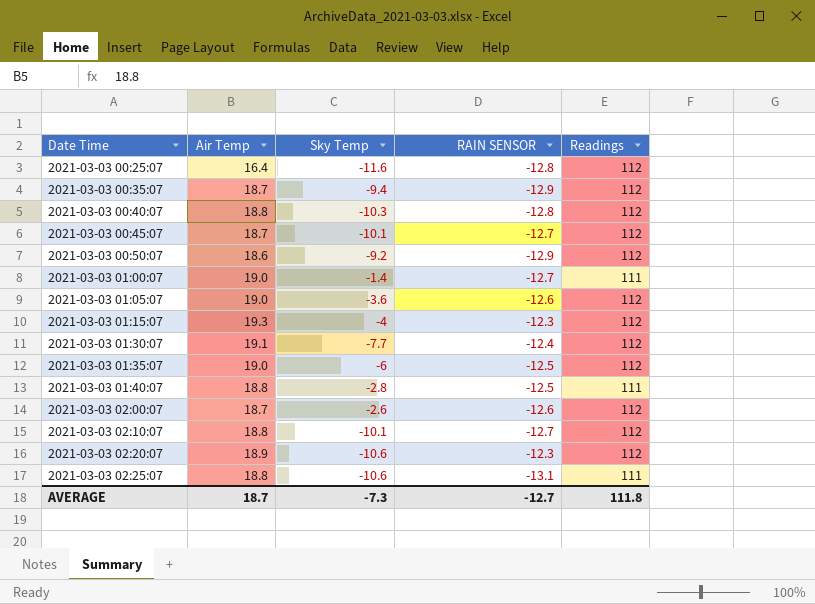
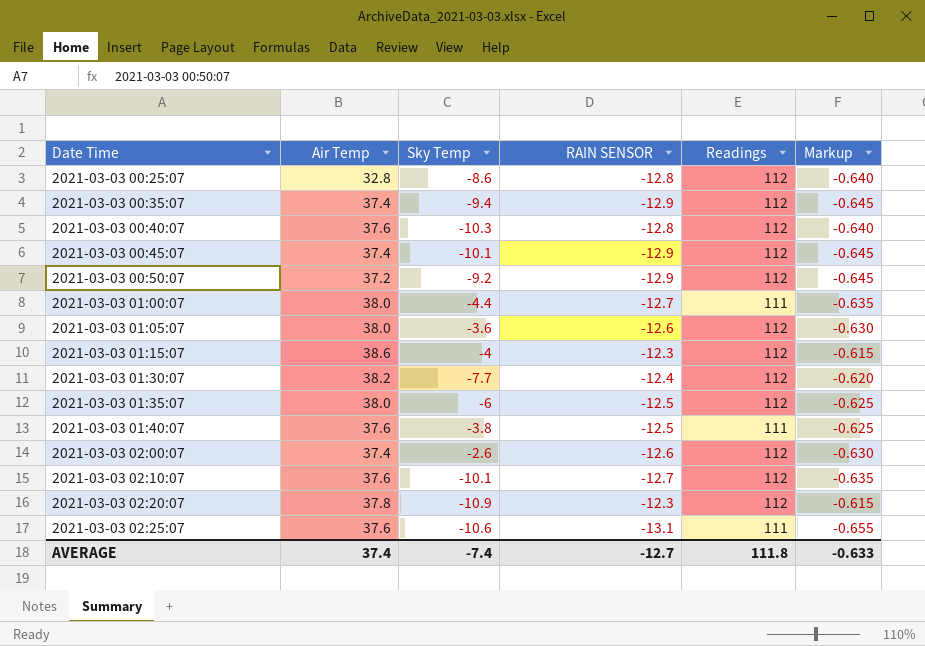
column Markup | formula: none -> [RAIN SENSOR] * 0.05
2021-03-03 00:25:07 | Air Temp: 16.4 -> 32.8
2021-03-03 00:25:07 | Sky Temp: -11.6 -> -8.6
2021-03-03 00:35:07 | Air Temp: 18.7 -> 37.4
2021-03-03 00:40:07 | Air Temp: 18.8 -> 37.6
2021-03-03 00:45:07 | Air Temp: 18.7 -> 37.4
2021-03-03 00:45:07 | RAIN SENSOR: -12.7 -> -12.9
2021-03-03 00:50:07 | Air Temp: 18.6 -> 37.2
2021-03-03 01:00:07 | Air Temp: 19.0 -> 38.0
2021-03-03 01:00:07 | Sky Temp: -1.4 -> -4.4
2021-03-03 01:05:07 | Air Temp: 19.0 -> 38.0
2021-03-03 01:15:07 | Air Temp: 19.3 -> 38.6
2021-03-03 01:30:07 | Air Temp: 19.1 -> 38.2
2021-03-03 01:35:07 | Air Temp: 19.0 -> 38.0
2021-03-03 01:40:07 | Air Temp: 18.8 -> 37.6
2021-03-03 01:40:07 | Sky Temp: -2.8 -> -3.8
2021-03-03 02:00:07 | Air Temp: 18.7 -> 37.4
2021-03-03 02:10:07 | Air Temp: 18.8 -> 37.6
2021-03-03 02:20:07 | Air Temp: 18.9 -> 37.8
2021-03-03 02:20:07 | Sky Temp: -10.6 -> -10.9
2021-03-03 02:25:07 | Air Temp: 18.8 -> 37.6
AVERAGE | Air Temp: 18.7 -> 37.4
AVERAGE | Sky Temp: -7.3 -> -7.4

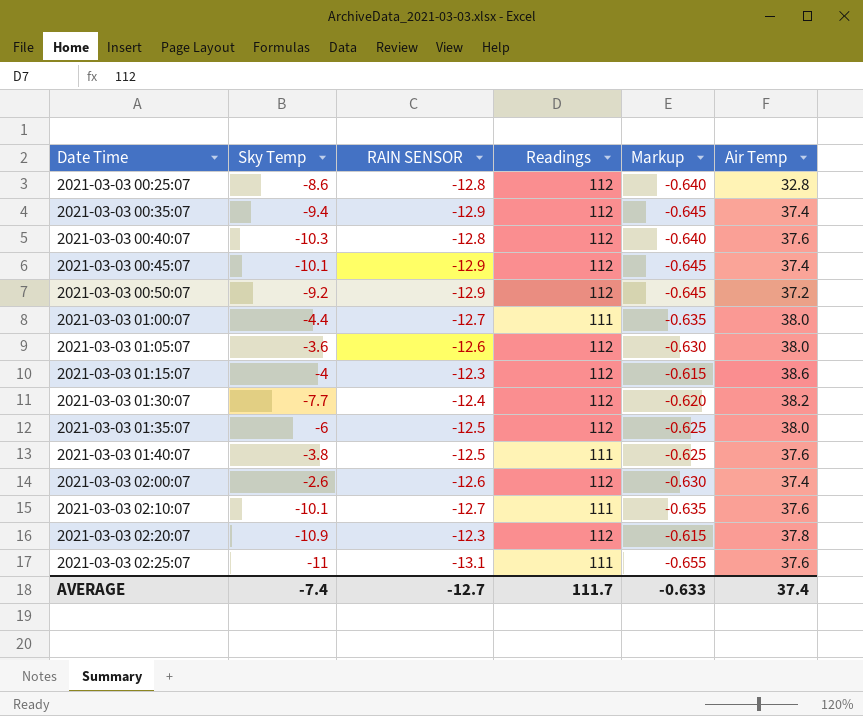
column Air Temp | position: 2 -> 6
2021-03-03 02:10:07 | Readings: 112 -> 111
2021-03-03 02:25:07 | Sky Temp: -10.6 -> -11
AVERAGE | Readings: 111.8 -> 111.7

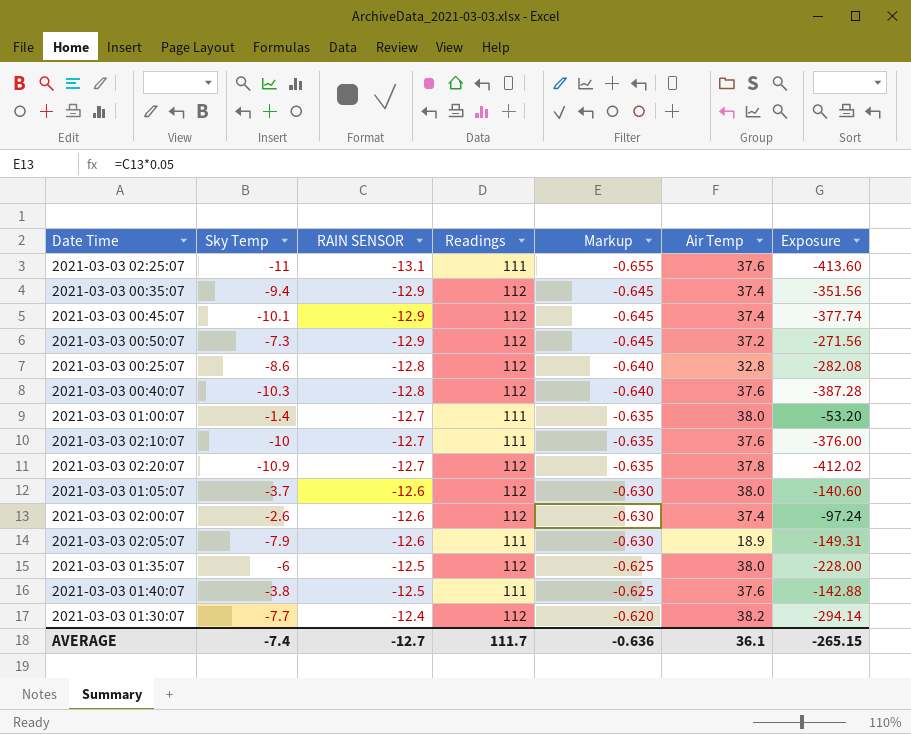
row order: Date Time ascending -> RAIN SENSOR ascending
column Exposure | formula: none -> [Sky Temp] * [Air Temp]
row 2021-03-03 01:15:07: -4 | -12.3 | 112 | -0.615 | 38.6 -> none
2021-03-03 00:50:07 | Sky Temp: -9.2 -> -7.3
2021-03-03 01:00:07 | Sky Temp: -4.4 -> -1.4
2021-03-03 02:10:07 | Sky Temp: -10.1 -> -10
2021-03-03 02:20:07 | RAIN SENSOR: -12.3 -> -12.7
2021-03-03 02:20:07 | Markup: -0.615 -> -0.635
2021-03-03 01:05:07 | Sky Temp: -3.6 -> -3.7
row 2021-03-03 02:05:07: none -> -7.9 | -12.6 | 111 | -0.630 | 18.9 | -149.31
AVERAGE | Markup: -0.633 -> -0.636
AVERAGE | Air Temp: 37.4 -> 36.1

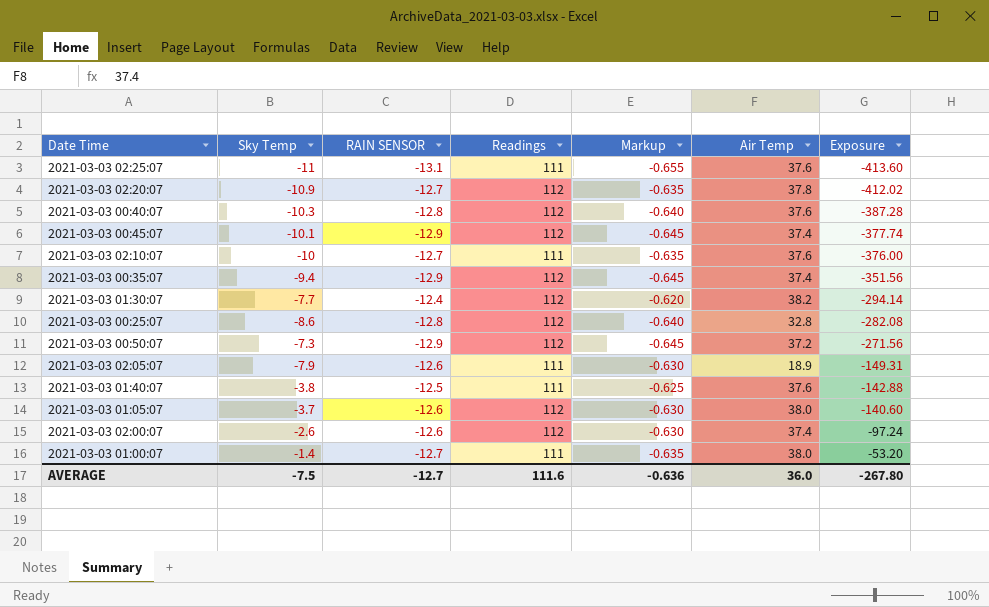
row order: RAIN SENSOR ascending -> Exposure ascending
row 2021-03-03 01:35:07: -6 | -12.5 | 112 | -0.625 | 38.0 | -228.00 -> none
AVERAGE | Sky Temp: -7.4 -> -7.5
AVERAGE | Readings: 111.7 -> 111.6
AVERAGE | Air Temp: 36.1 -> 36.0
AVERAGE | Exposure: -265.15 -> -267.80

